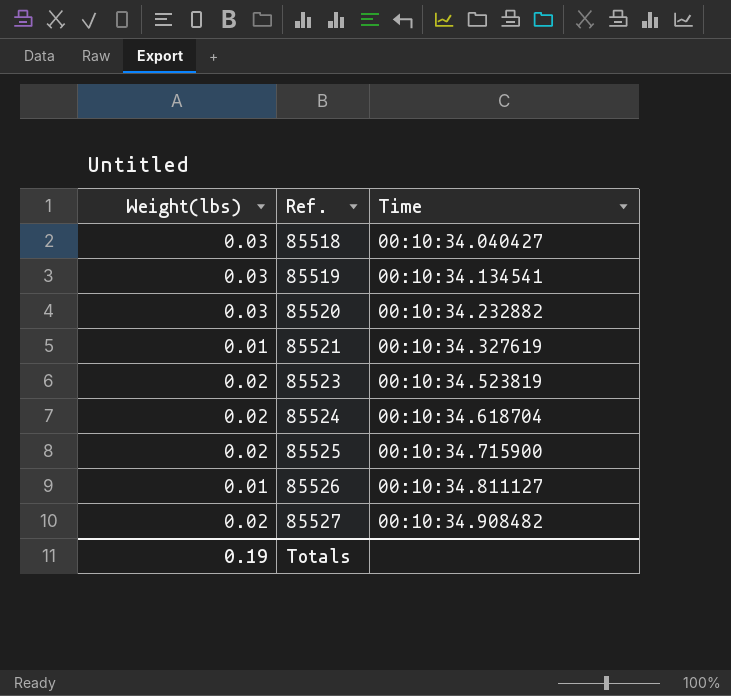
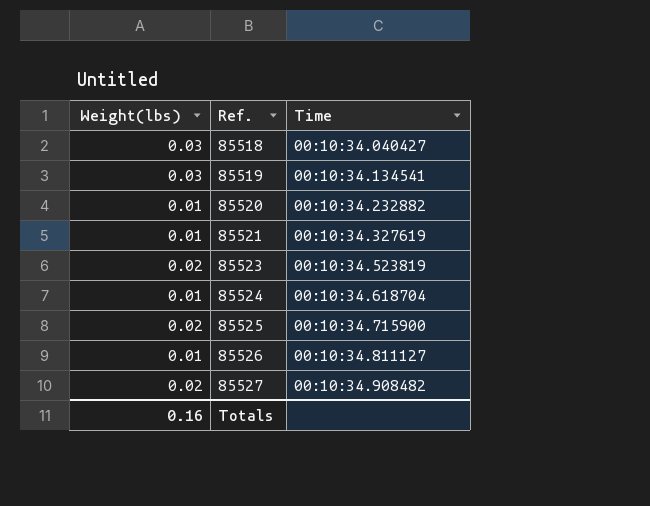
85520 | Weight(lbs): 0.03 -> 0.01
85524 | Weight(lbs): 0.02 -> 0.01
Totals | Weight(lbs): 0.19 -> 0.16

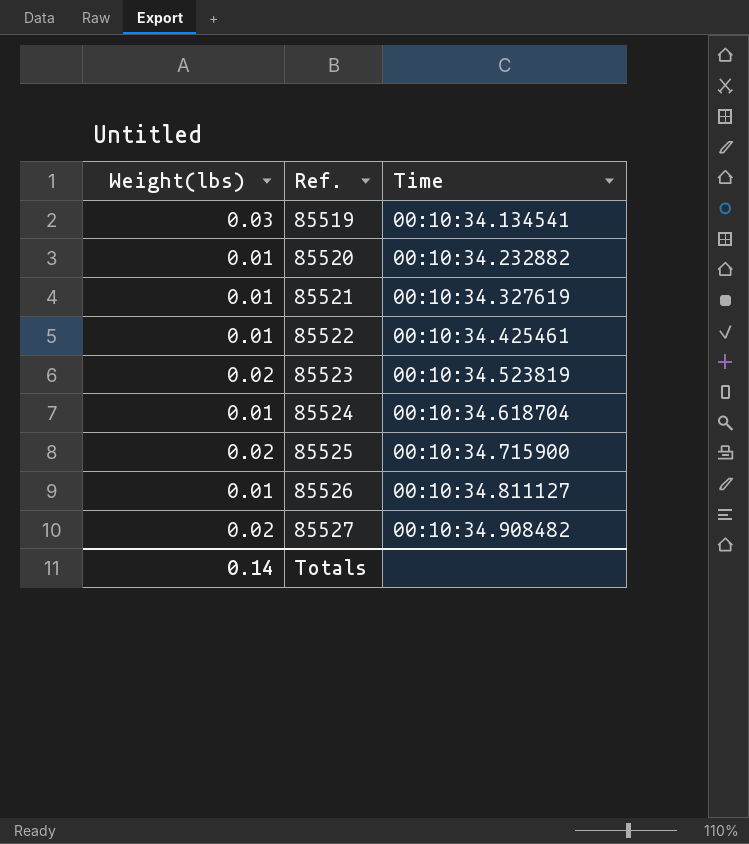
row 85518: 0.03 | 00:10:34.040427 -> none
row 85522: none -> 0.01 | 00:10:34.425461
Totals | Weight(lbs): 0.16 -> 0.14

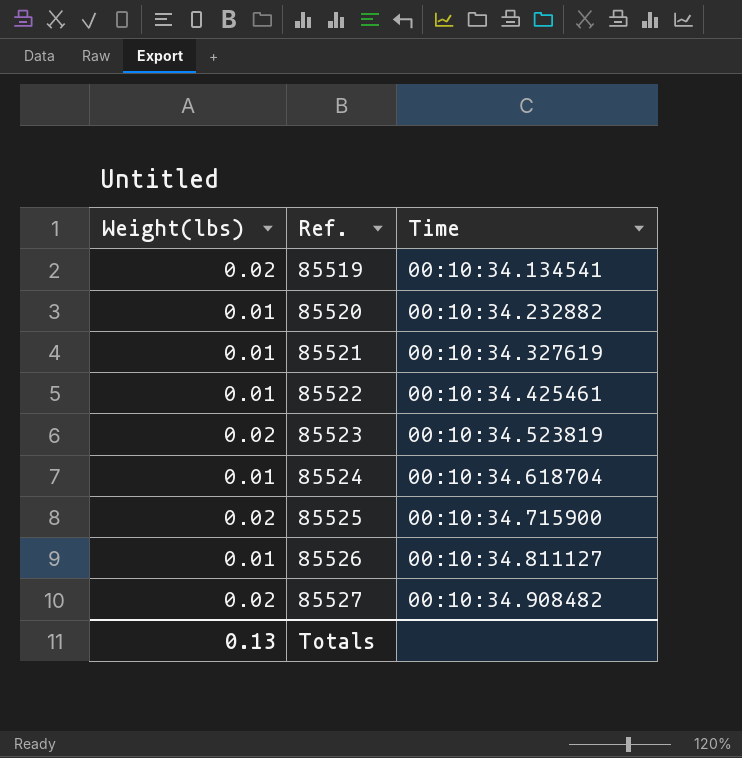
85519 | Weight(lbs): 0.03 -> 0.02
Totals | Weight(lbs): 0.14 -> 0.13

